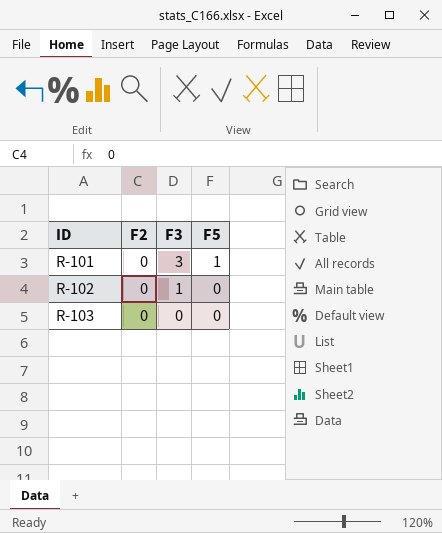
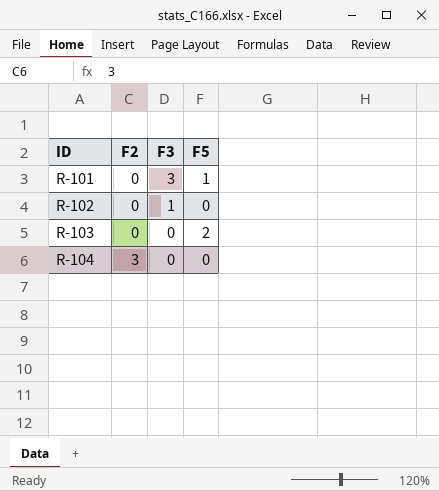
R-103 | F5: 0 -> 2
row R-104: none -> 3 | 0 | 0

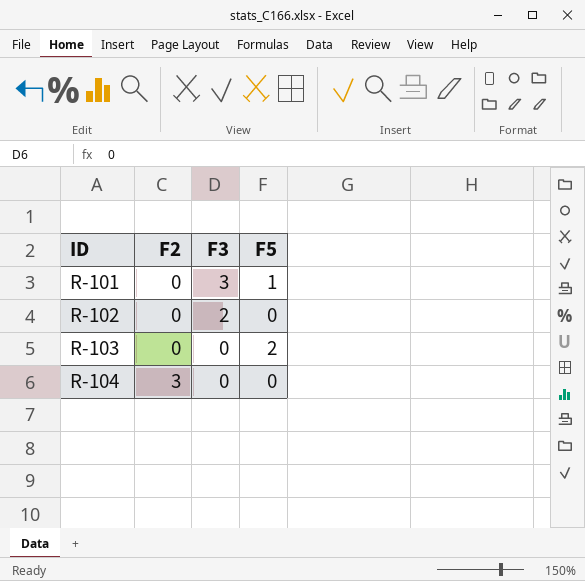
R-102 | F3: 1 -> 2

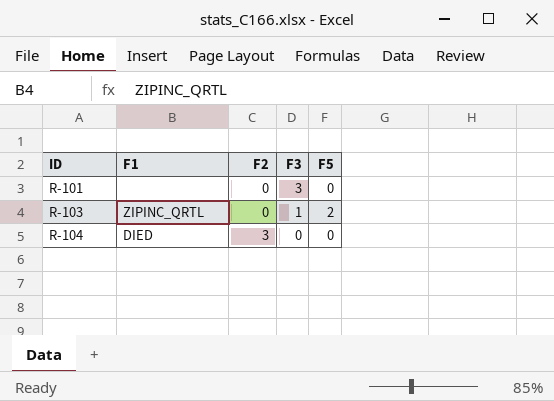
column F1 | position: none -> 2
row R-102: 0 | 2 | 0 -> none
R-101 | F5: 1 -> 0
R-103 | F3: 0 -> 1

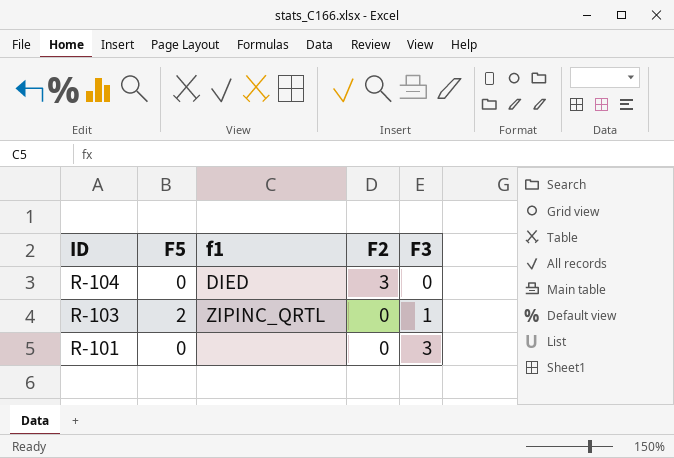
row order: ID ascending -> ID descending
column F5 | position: 5 -> 2
column name: F1 -> f1

